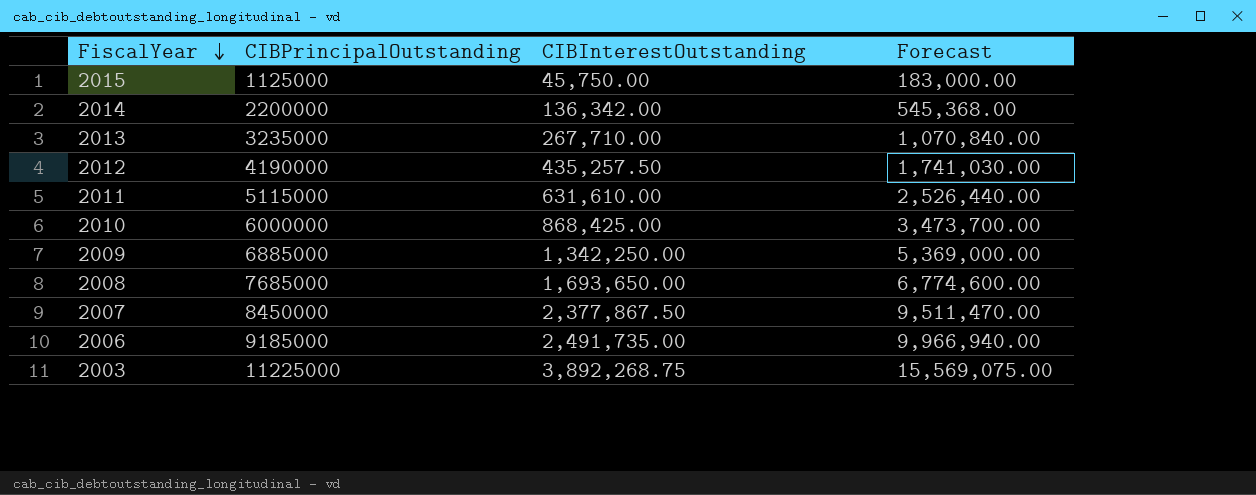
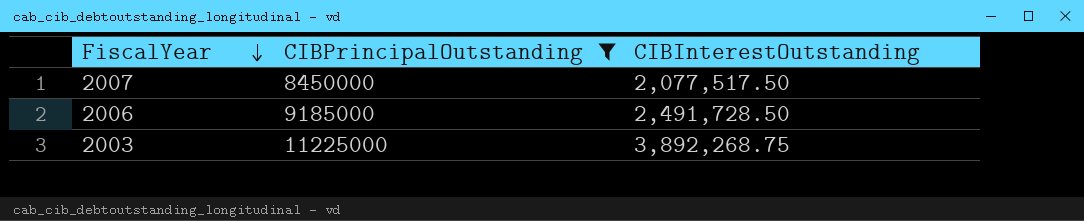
filter: none -> CIBPrincipalOutstanding >= 8450000
column Forecast | formula: [CIBInterestOutstanding] * 4 -> none
2007 | CIBInterestOutstanding: 2,377,867.50 -> 2,077,517.50
2006 | CIBInterestOutstanding: 2,491,735.00 -> 2,491,728.50

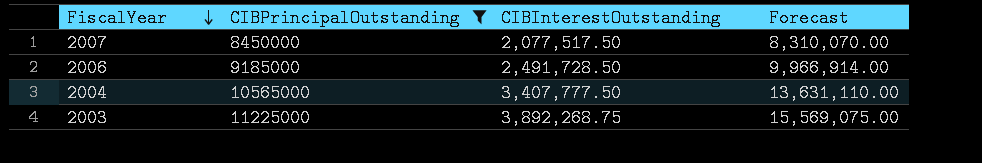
column Forecast | formula: none -> [CIBInterestOutstanding] * 4
row 2004: none -> 10565000 | 3,407,777.50 | 13,631,110.00

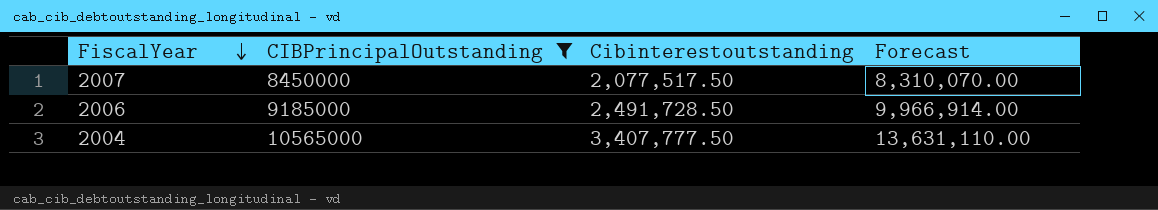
column name: CIBInterestOutstanding -> Cibinterestoutstanding
row 2003: 11225000 | 3,892,268.75 | 15,569,075.00 -> none

